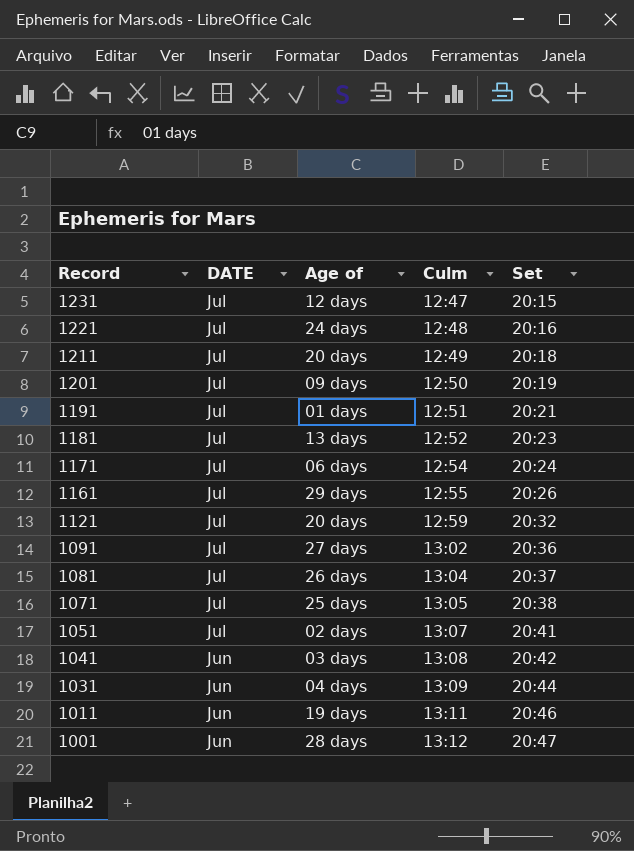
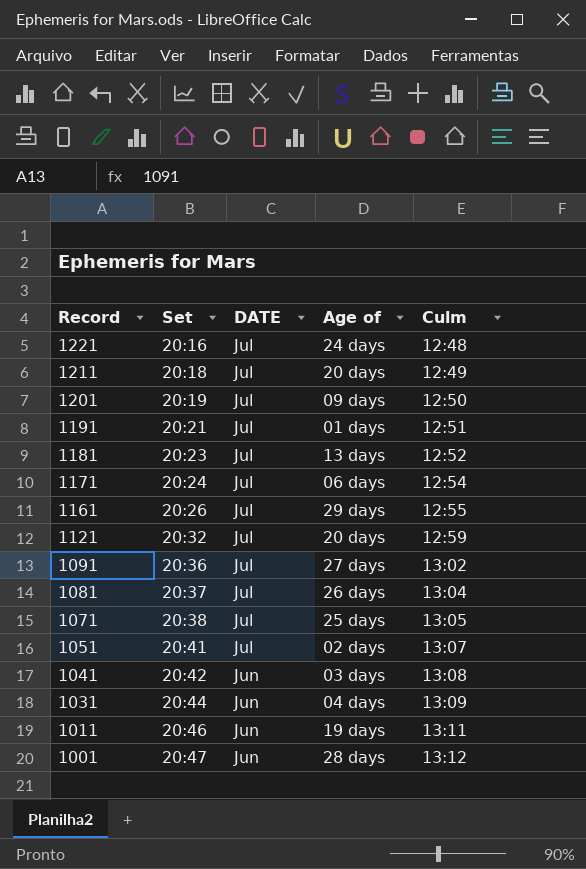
column Set | position: 5 -> 2
row 1231: Jul | 12 days | 12:47 | 20:15 -> none

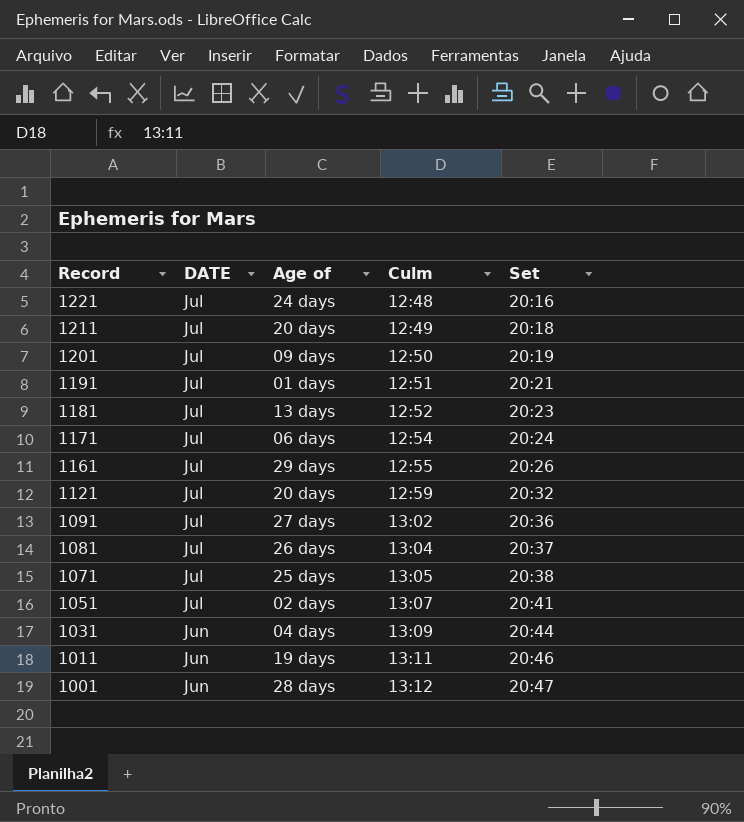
column Set | position: 2 -> 5
row 1041: 20:42 | Jun | 03 days | 13:08 -> none

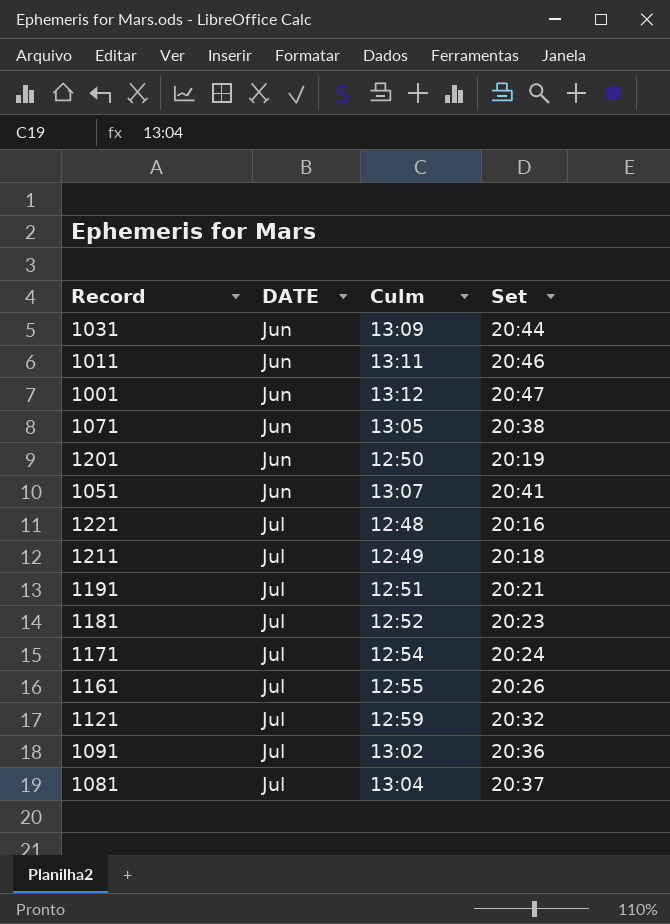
row order: Record descending -> DATE ascending
column Age of | position: 3 -> none
1071 | DATE: Jul -> Jun
1201 | DATE: Jul -> Jun
1051 | DATE: Jul -> Jun

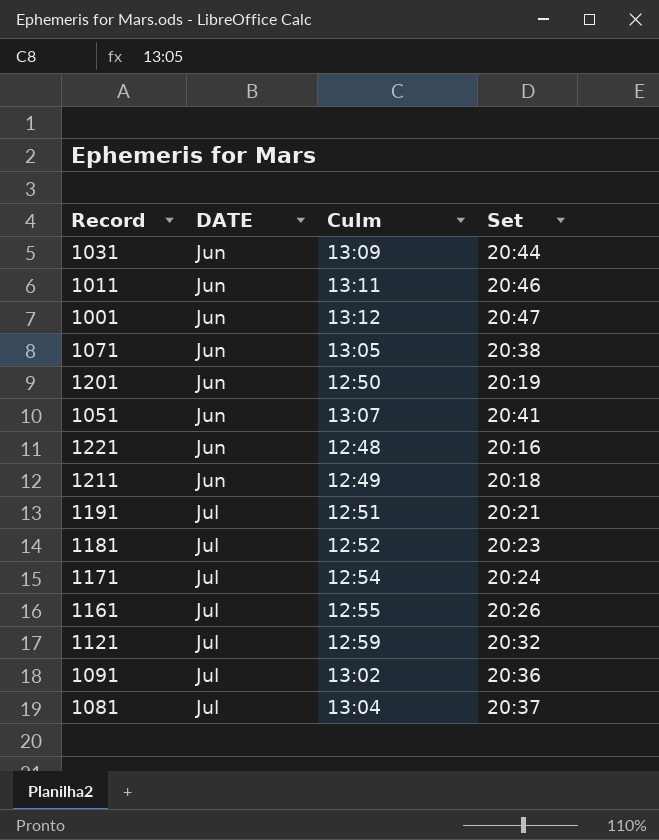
1221 | DATE: Jul -> Jun
1211 | DATE: Jul -> Jun

